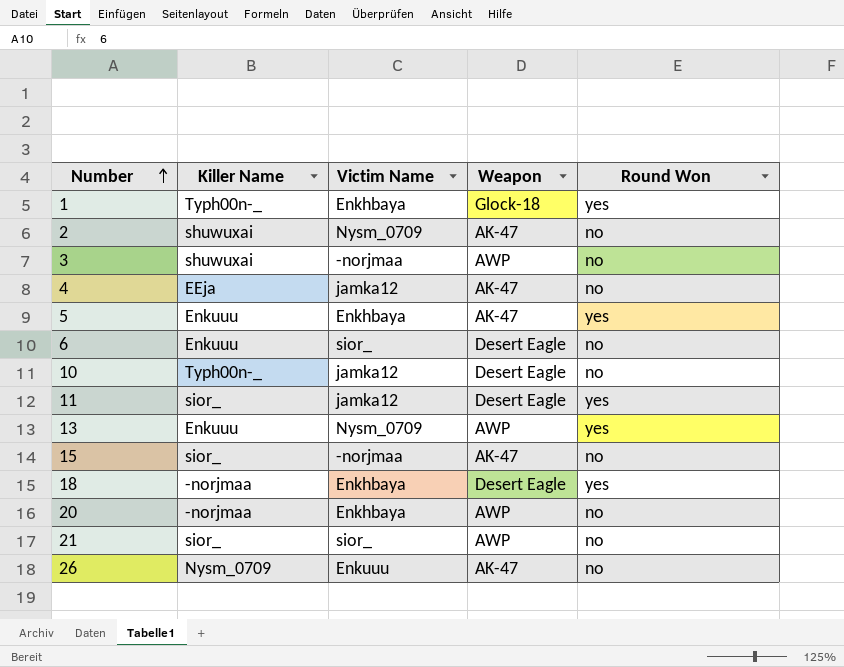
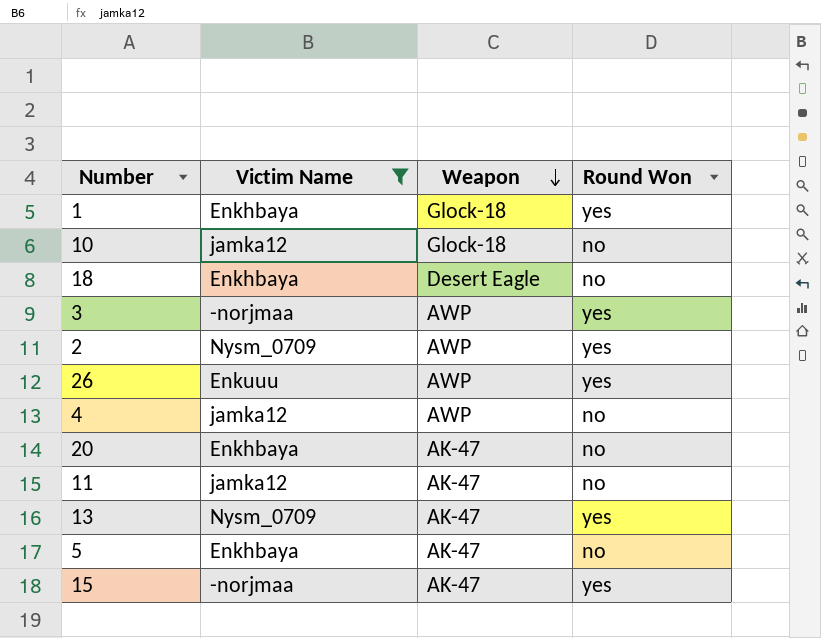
filter: none -> Victim Name != sior_
row order: Number ascending -> Weapon descending
column Killer Name | position: 2 -> none
10 | Weapon: Desert Eagle -> Glock-18
18 | Round Won: yes -> no
3 | Round Won: no -> yes
2 | Weapon: AK-47 -> AWP
2 | Round Won: no -> yes
26 | Weapon: AK-47 -> AWP
26 | Round Won: no -> yes
4 | Weapon: AK-47 -> AWP
20 | Weapon: AWP -> AK-47
11 | Weapon: Desert Eagle -> AK-47
11 | Round Won: yes -> no
13 | Weapon: AWP -> AK-47
5 | Round Won: yes -> no
15 | Round Won: no -> yes

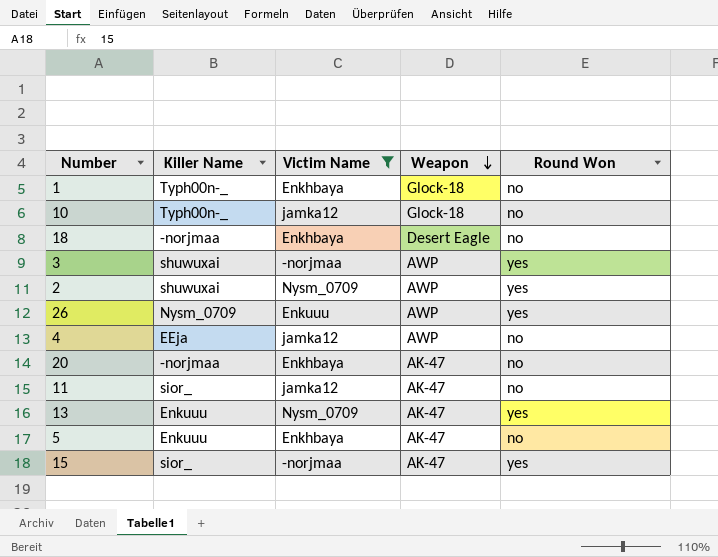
column Killer Name | position: none -> 2
1 | Round Won: yes -> no

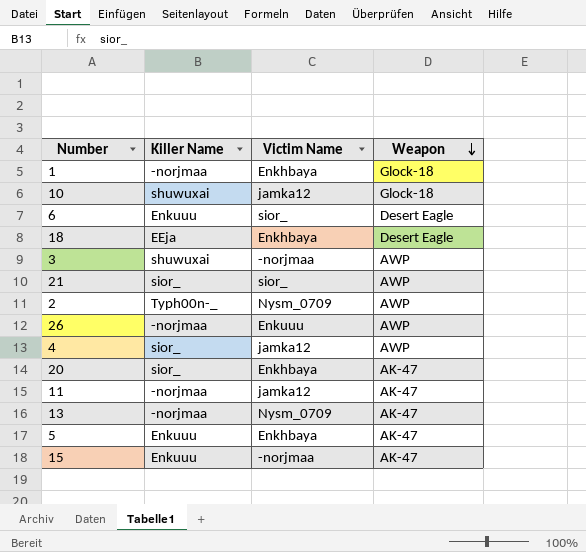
filter: Victim Name != sior_ -> none
column Round Won | position: 5 -> none
1 | Killer Name: Typh00n-_ -> -norjmaa
10 | Killer Name: Typh00n-_ -> shuwuxai
18 | Killer Name: -norjmaa -> EEja
2 | Killer Name: shuwuxai -> Typh00n-_
26 | Killer Name: Nysm_0709 -> -norjmaa
4 | Killer Name: EEja -> sior_
20 | Killer Name: -norjmaa -> sior_
11 | Killer Name: sior_ -> -norjmaa
13 | Killer Name: Enkuuu -> -norjmaa
15 | Killer Name: sior_ -> Enkuuu

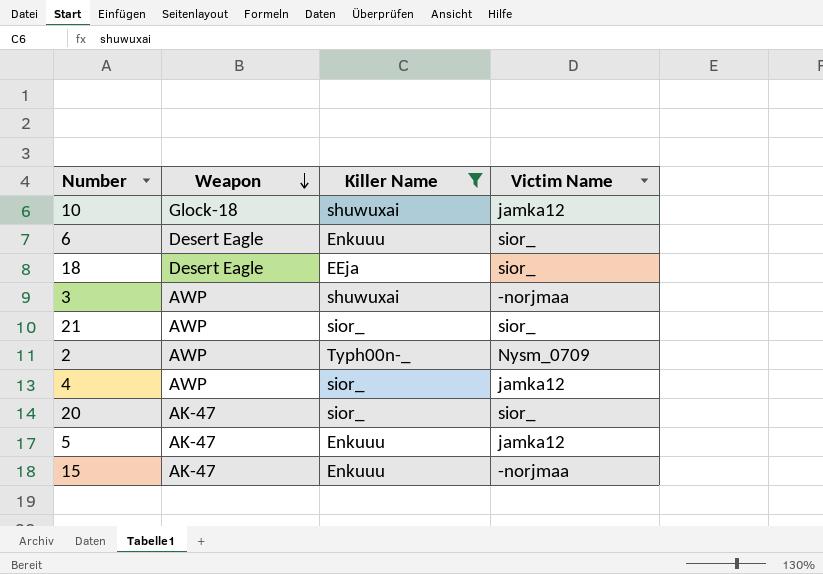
filter: none -> Killer Name != -norjmaa
column Weapon | position: 4 -> 2
18 | Victim Name: Enkhbaya -> sior_
20 | Victim Name: Enkhbaya -> sior_
5 | Victim Name: Enkhbaya -> jamka12

